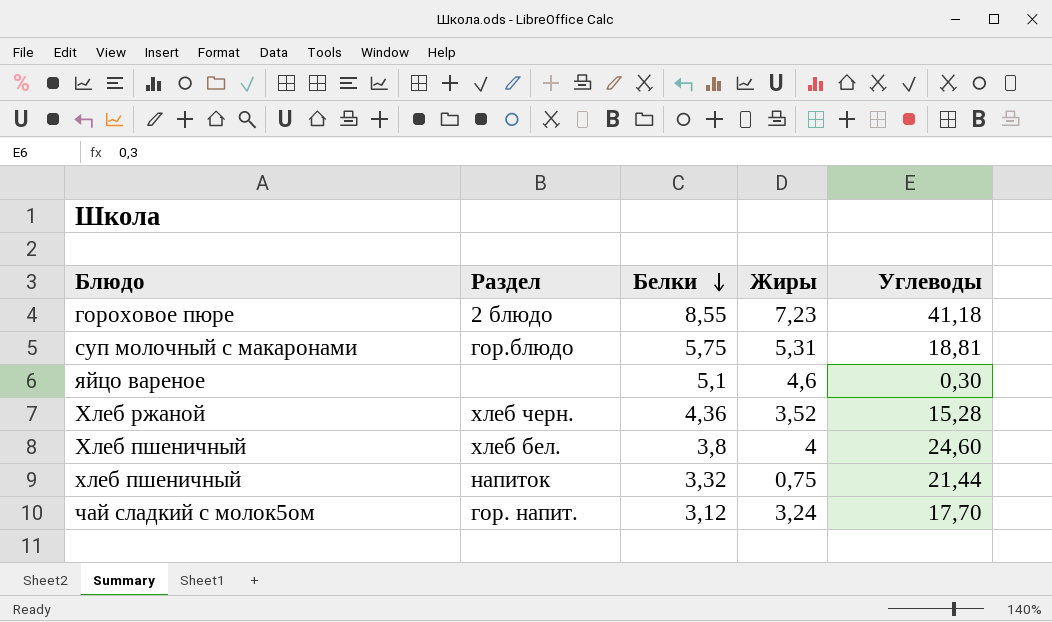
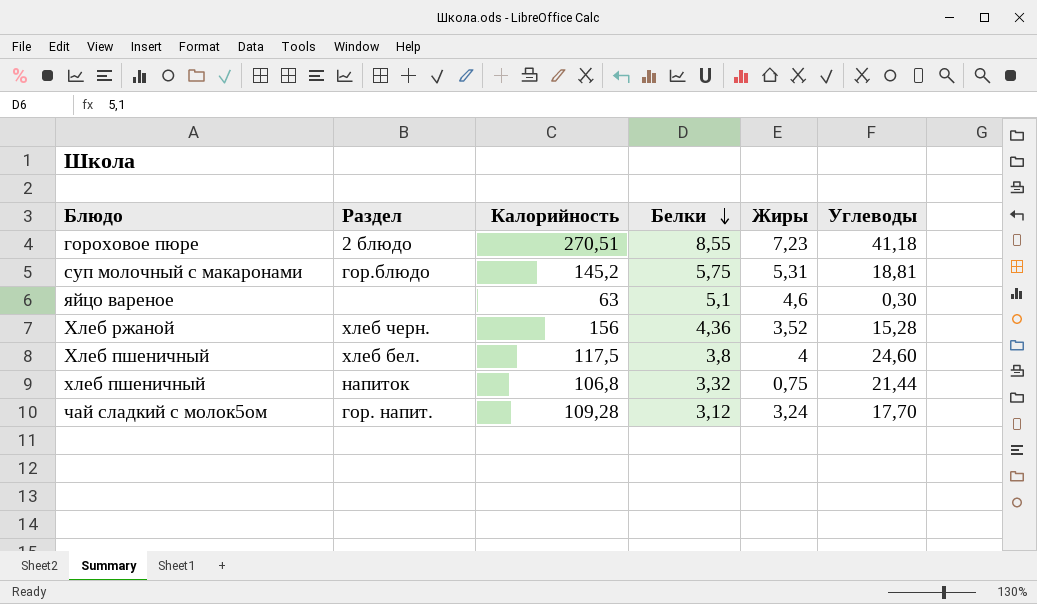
column Калорийность | position: none -> 3

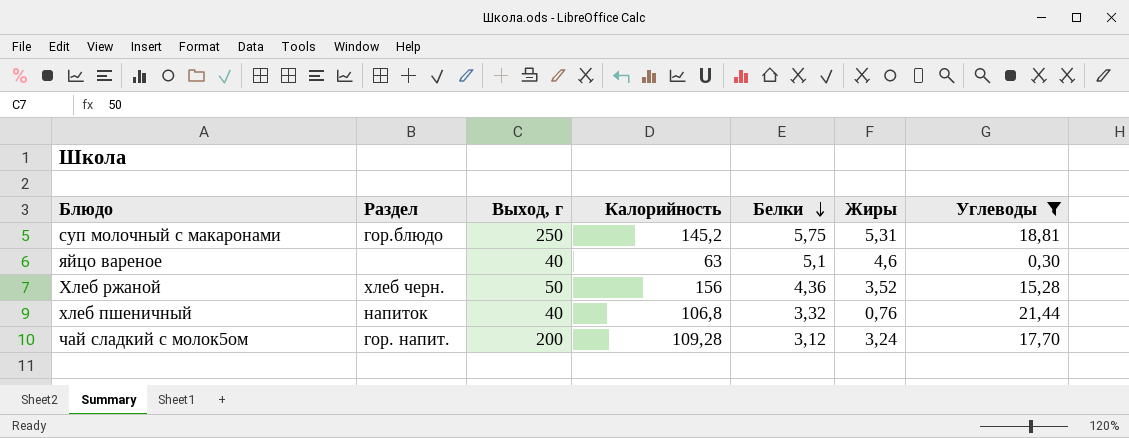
filter: none -> Углеводы <= 21,44
column Выход, г | position: none -> 3
хлеб пшеничный | Жиры: 0,75 -> 0,76

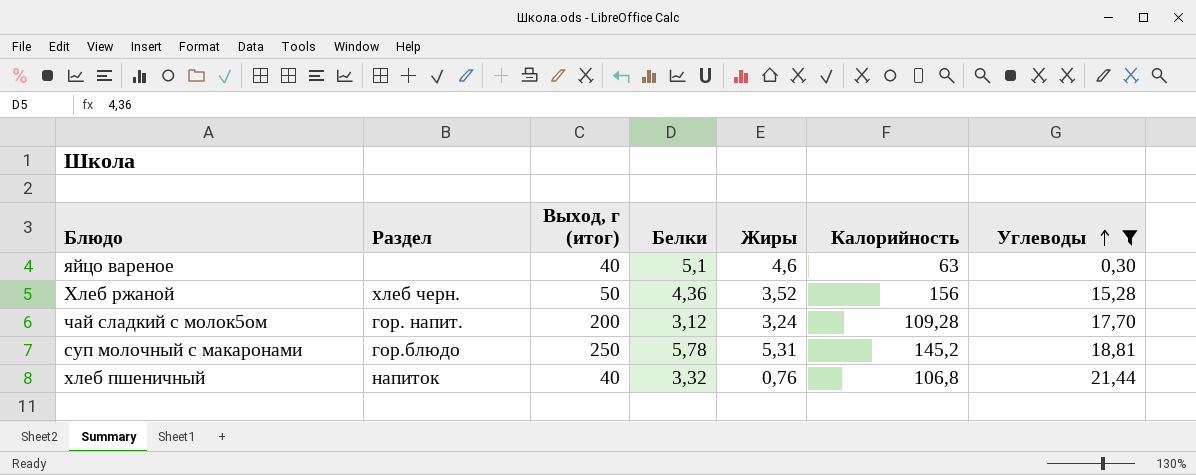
row order: Белки descending -> Углеводы ascending
column name: Выход, г -> Выход, г (итог)
column Калорийность | position: 4 -> 6
суп молочный с макаронами | Белки: 5,75 -> 5,78

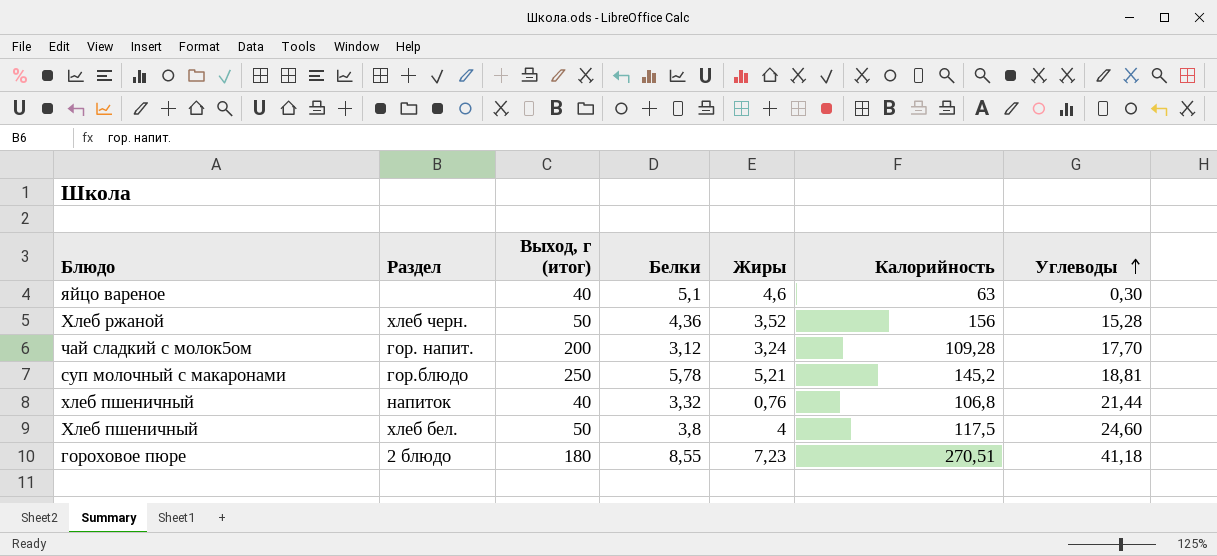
filter: Углеводы <= 21,44 -> none
суп молочный с макаронами | Жиры: 5,31 -> 5,21

